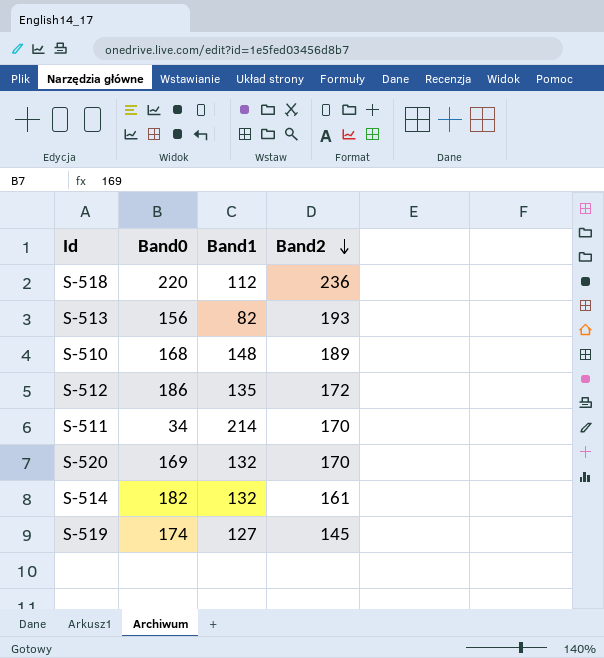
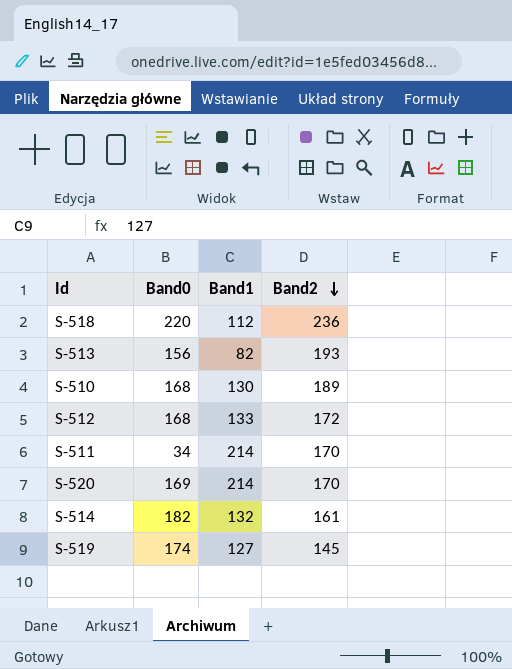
S-510 | Band1: 148 -> 130
S-512 | Band0: 186 -> 168
S-512 | Band1: 135 -> 133
S-520 | Band1: 132 -> 214

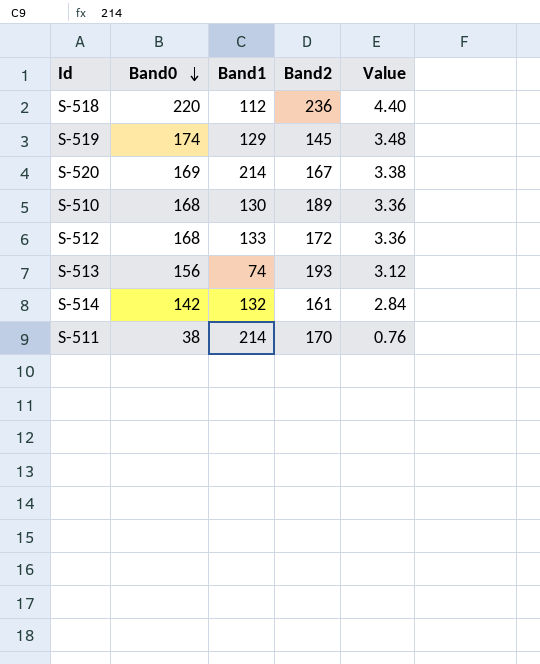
row order: Band2 descending -> Band0 descending
column Value | formula: none -> [Band0] * 0.02
S-519 | Band1: 127 -> 129
S-520 | Band2: 170 -> 167
S-513 | Band1: 82 -> 74
S-514 | Band0: 182 -> 142
S-511 | Band0: 34 -> 38

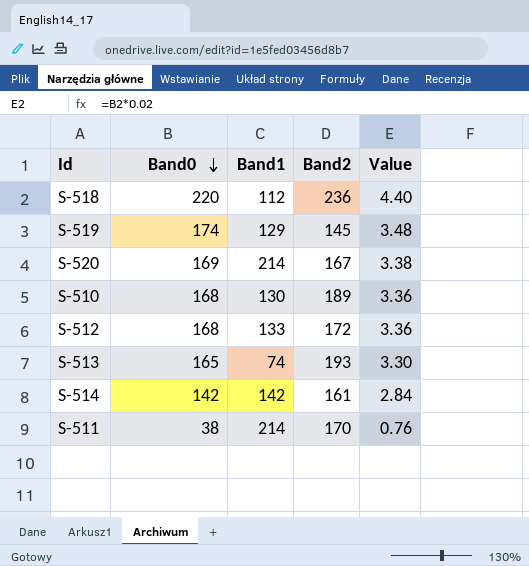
S-513 | Band0: 156 -> 165
S-513 | Value: 3.12 -> 3.30
S-514 | Band1: 132 -> 142

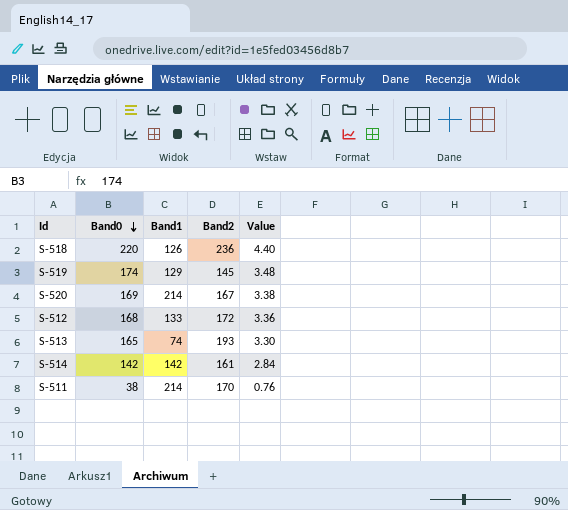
row S-510: 168 | 130 | 189 | 3.36 -> none
S-518 | Band1: 112 -> 126

